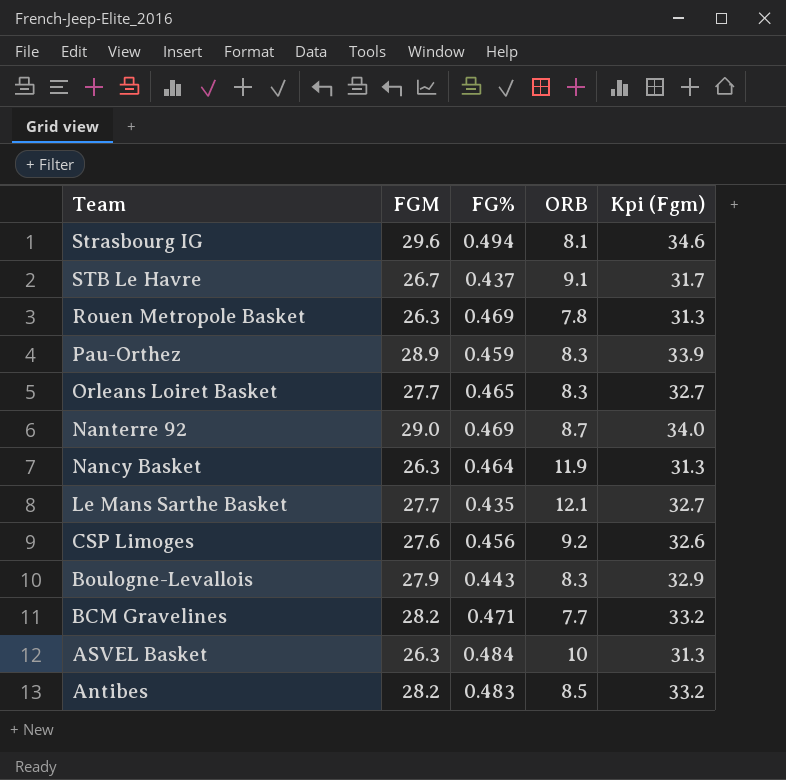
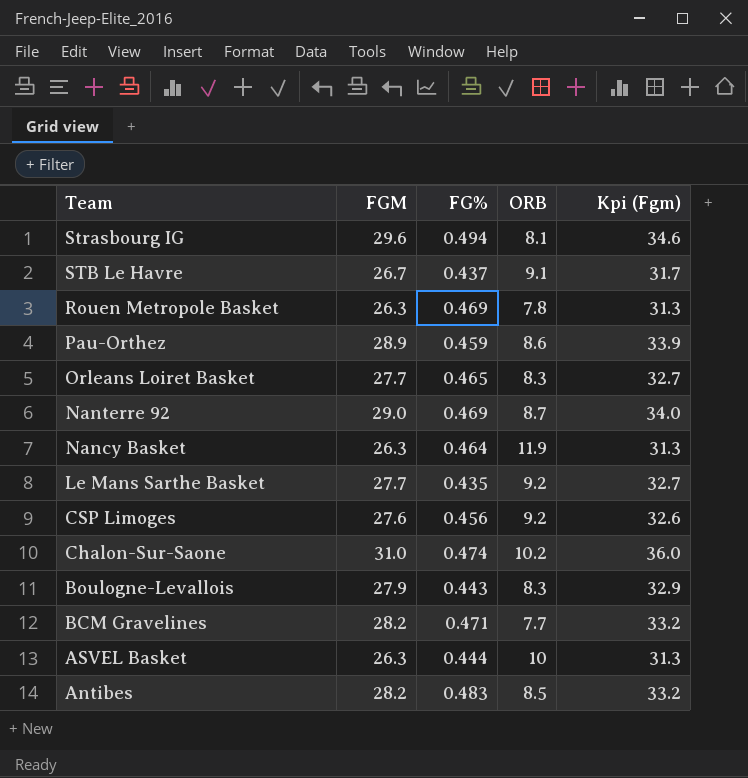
Pau-Orthez | ORB: 8.3 -> 8.6
Le Mans Sarthe Basket | ORB: 12.1 -> 9.2
row Chalon-Sur-Saone: none -> 31.0 | 0.474 | 10.2 | 36.0
ASVEL Basket | FG%: 0.484 -> 0.444

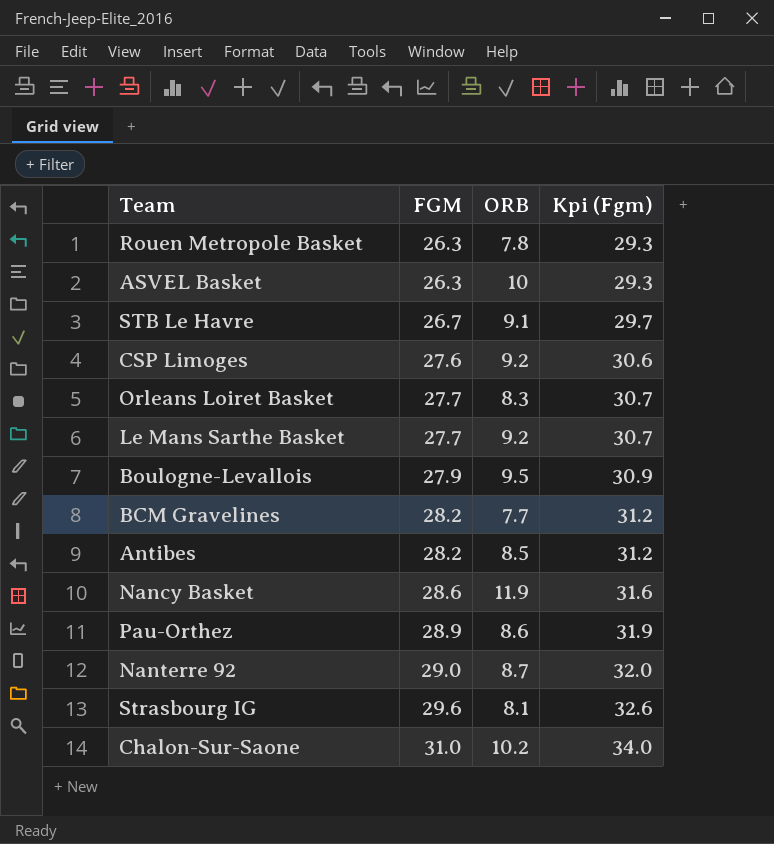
row order: Team descending -> FGM ascending
column FG% | position: 3 -> none
column Kpi (Fgm) | formula: [FGM] + 5 -> [FGM] + 3
Boulogne-Levallois | ORB: 8.3 -> 9.5
Nancy Basket | FGM: 26.3 -> 28.6

